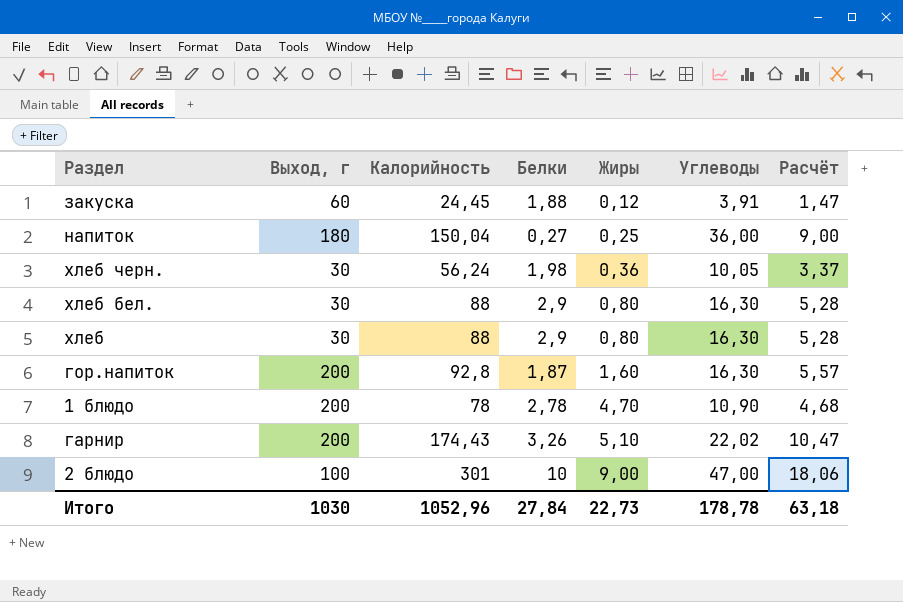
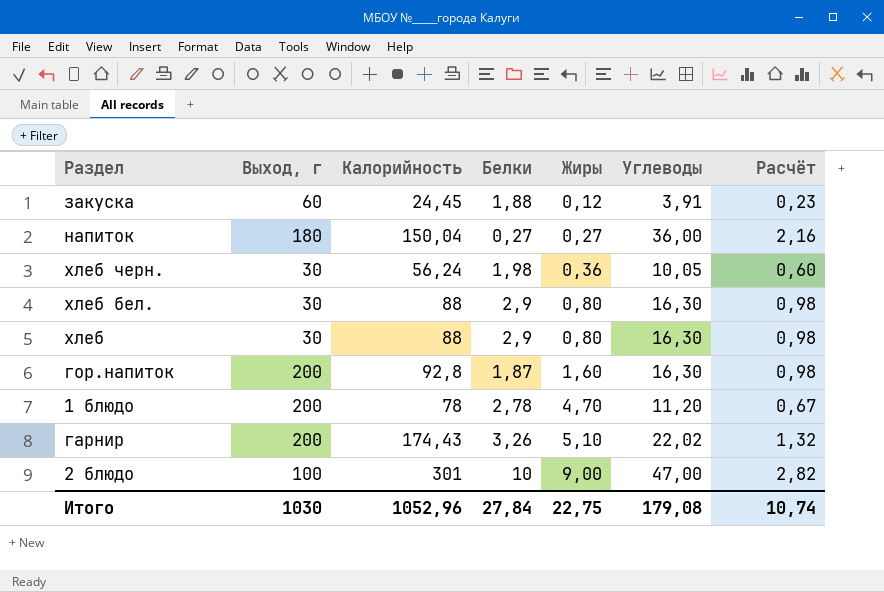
column Расчёт | formula: [Калорийность] * 0,06 -> [Углеводы] * 0,06
напиток | Жиры: 0,25 -> 0,27
1 блюдо | Углеводы: 10,90 -> 11,20
Итого | Жиры: 22,73 -> 22,75
Итого | Углеводы: 178,78 -> 179,08
Итого | Расчёт: 63,18 -> 10,74

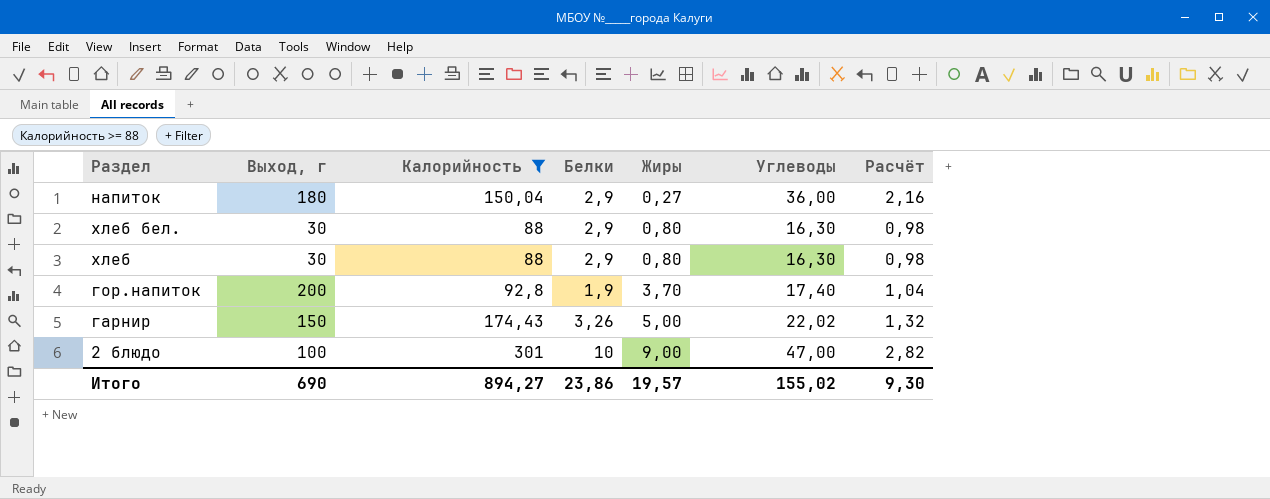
filter: none -> Калорийность >= 88
напиток | Белки: 0,27 -> 2,9
гор.напиток | Белки: 1,87 -> 1,9
гор.напиток | Жиры: 1,60 -> 3,70
гор.напиток | Углеводы: 16,30 -> 17,40
гор.напиток | Расчёт: 0,98 -> 1,04
гарнир | Выход, г: 200 -> 150
гарнир | Жиры: 5,10 -> 5,00
Итого | Выход, г: 1030 -> 690
Итого | Калорийность: 1052,96 -> 894,27
Итого | Белки: 27,84 -> 23,86
Итого | Жиры: 22,75 -> 19,57
Итого | Углеводы: 179,08 -> 155,02
Итого | Расчёт: 10,74 -> 9,30

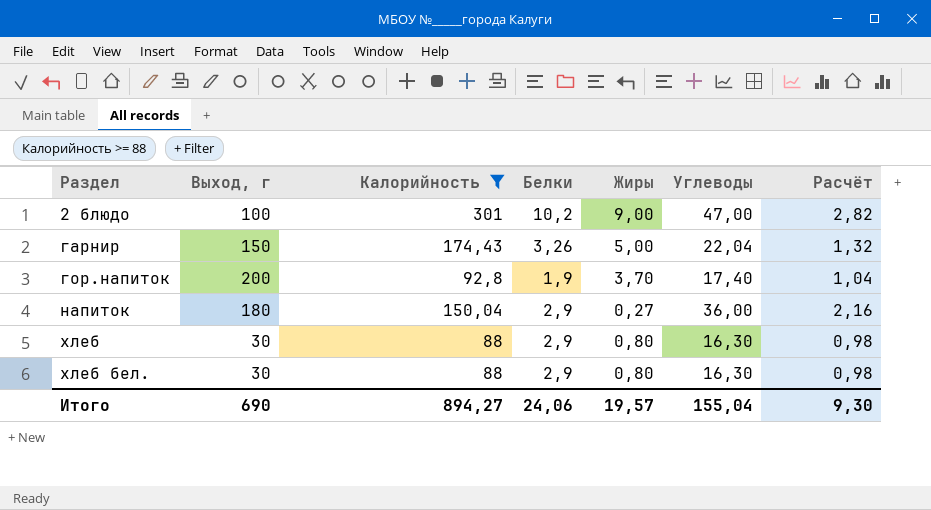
row order: Жиры ascending -> Раздел ascending
2 блюдо | Белки: 10 -> 10,2
гарнир | Углеводы: 22,02 -> 22,04
Итого | Белки: 23,86 -> 24,06
Итого | Углеводы: 155,02 -> 155,04

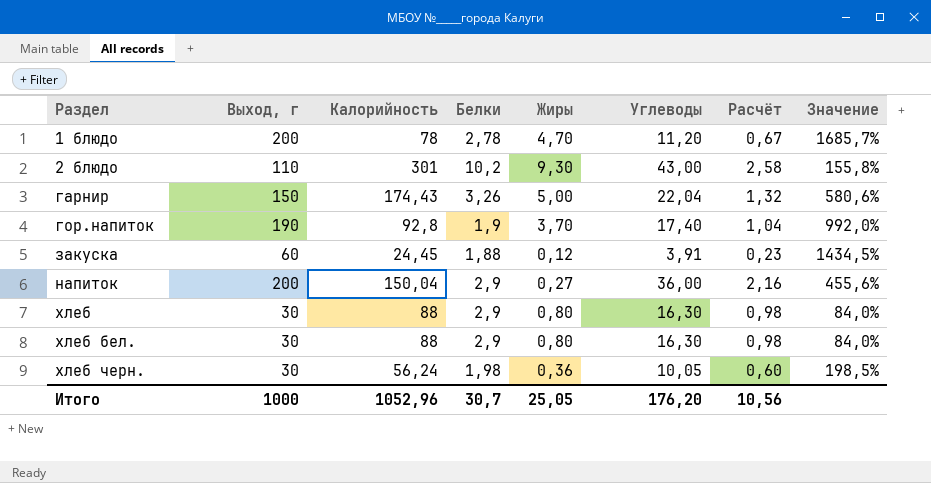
filter: Калорийность >= 88 -> none
column Значение | formula: none -> ([Выход, г] - [Углеводы]) / [Углеводы]
2 блюдо | Выход, г: 100 -> 110
2 блюдо | Жиры: 9,00 -> 9,30
2 блюдо | Углеводы: 47,00 -> 43,00
2 блюдо | Расчёт: 2,82 -> 2,58
гор.напиток | Выход, г: 200 -> 190
напиток | Выход, г: 180 -> 200
Итого | Выход, г: 690 -> 1000
Итого | Калорийность: 894,27 -> 1052,96
Итого | Белки: 24,06 -> 30,7
Итого | Жиры: 19,57 -> 25,05
Итого | Углеводы: 155,04 -> 176,20
Итого | Расчёт: 9,30 -> 10,56

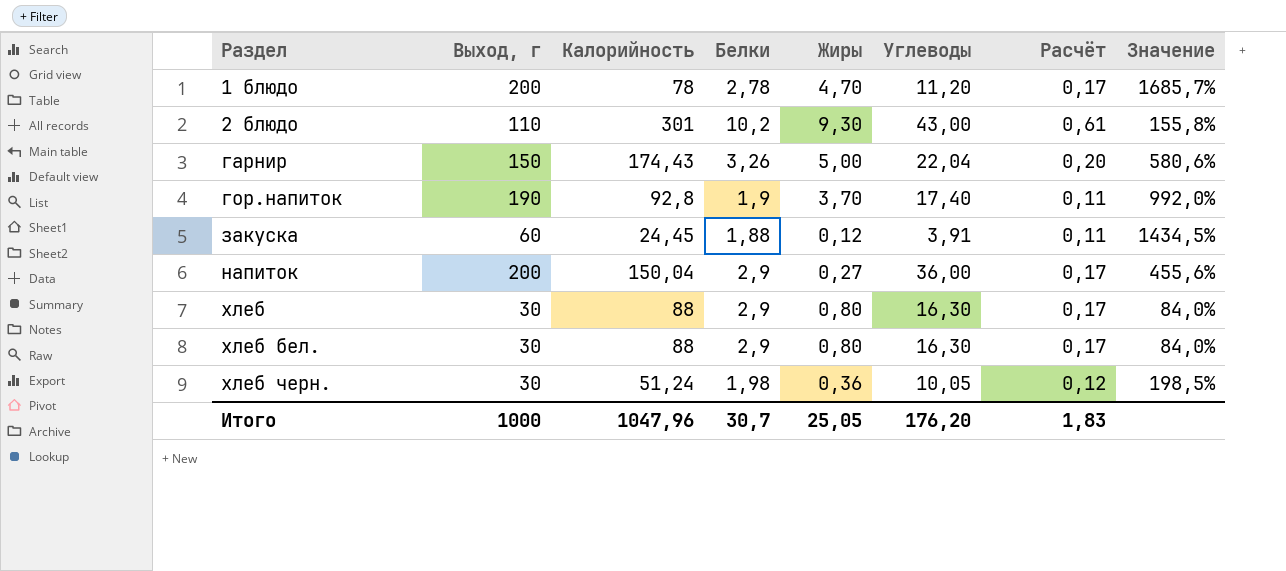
column Расчёт | formula: [Углеводы] * 0,06 -> [Белки] * 0,06
хлеб черн. | Калорийность: 56,24 -> 51,24
Итого | Калорийность: 1052,96 -> 1047,96
Итого | Расчёт: 10,56 -> 1,83

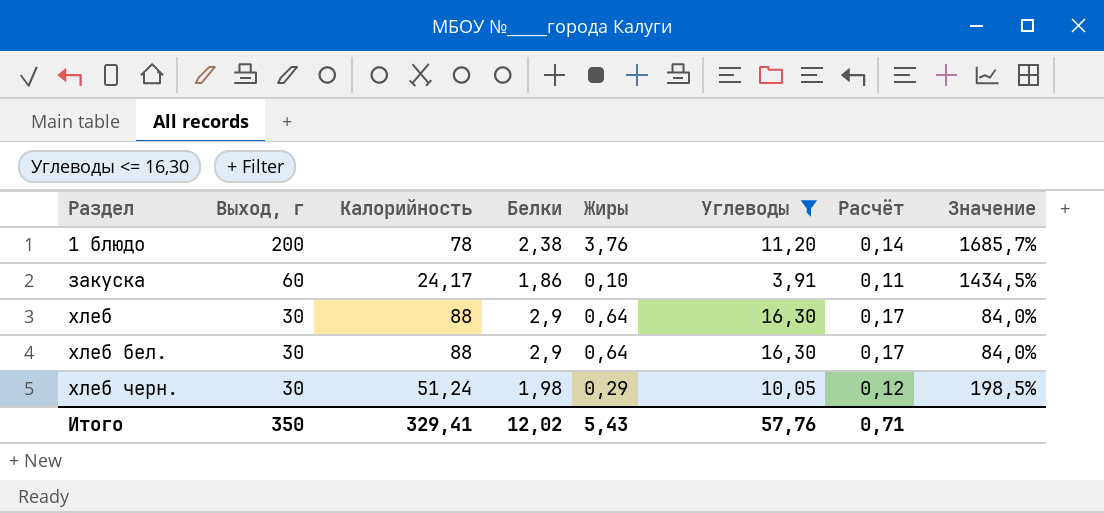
filter: none -> Углеводы <= 16,30
1 блюдо | Белки: 2,78 -> 2,38
1 блюдо | Жиры: 4,70 -> 3,76
1 блюдо | Расчёт: 0,17 -> 0,14
закуска | Калорийность: 24,45 -> 24,17
закуска | Белки: 1,88 -> 1,86
закуска | Жиры: 0,12 -> 0,10
хлеб | Жиры: 0,80 -> 0,64
хлеб бел. | Жиры: 0,80 -> 0,64
хлеб черн. | Жиры: 0,36 -> 0,29
Итого | Выход, г: 1000 -> 350
Итого | Калорийность: 1047,96 -> 329,41
Итого | Белки: 30,7 -> 12,02
Итого | Жиры: 25,05 -> 5,43
Итого | Углеводы: 176,20 -> 57,76
Итого | Расчёт: 1,83 -> 0,71

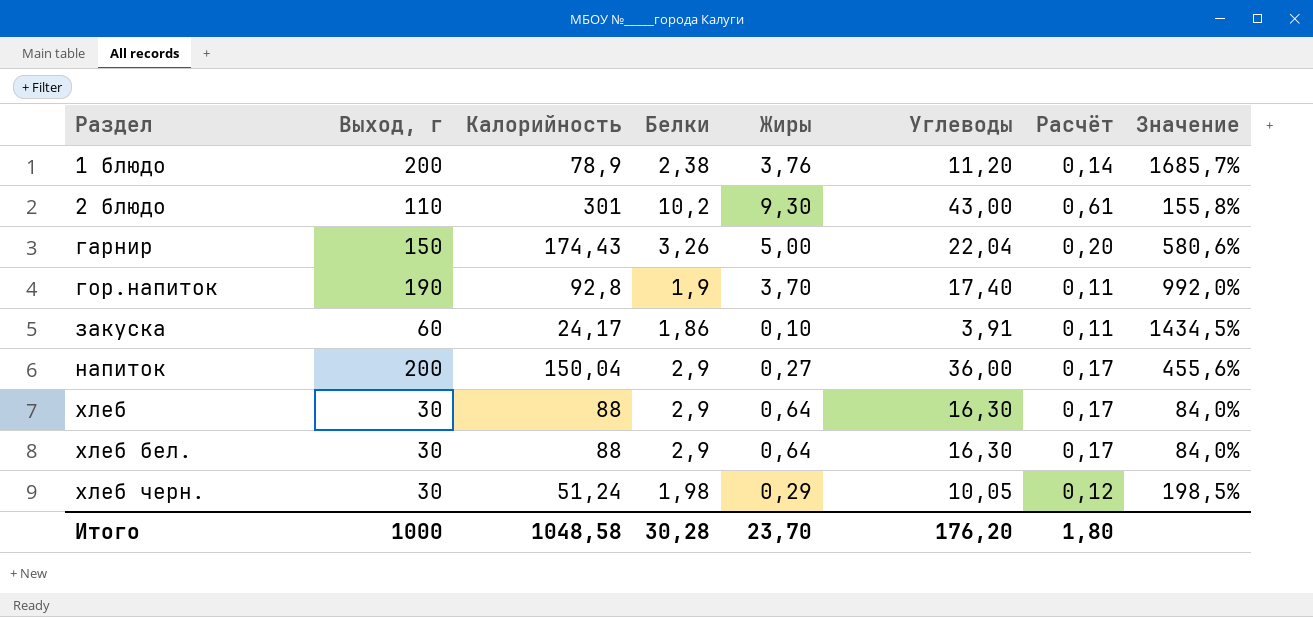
filter: Углеводы <= 16,30 -> none
1 блюдо | Калорийность: 78 -> 78,9
Итого | Выход, г: 350 -> 1000
Итого | Калорийность: 329,41 -> 1048,58
Итого | Белки: 12,02 -> 30,28
Итого | Жиры: 5,43 -> 23,70
Итого | Углеводы: 57,76 -> 176,20
Итого | Расчёт: 0,71 -> 1,80

